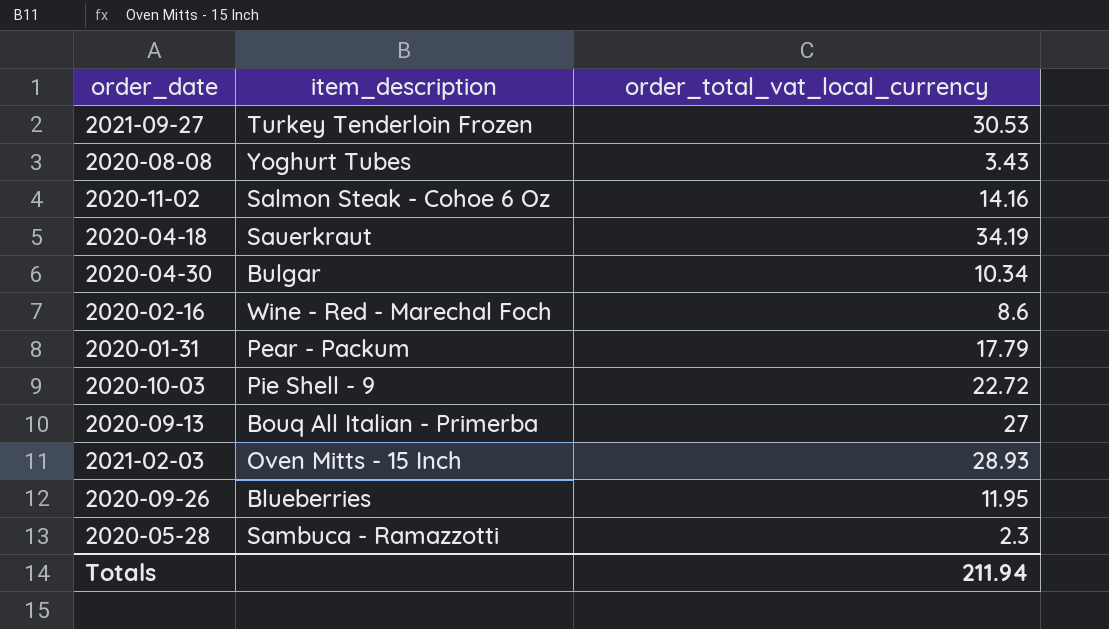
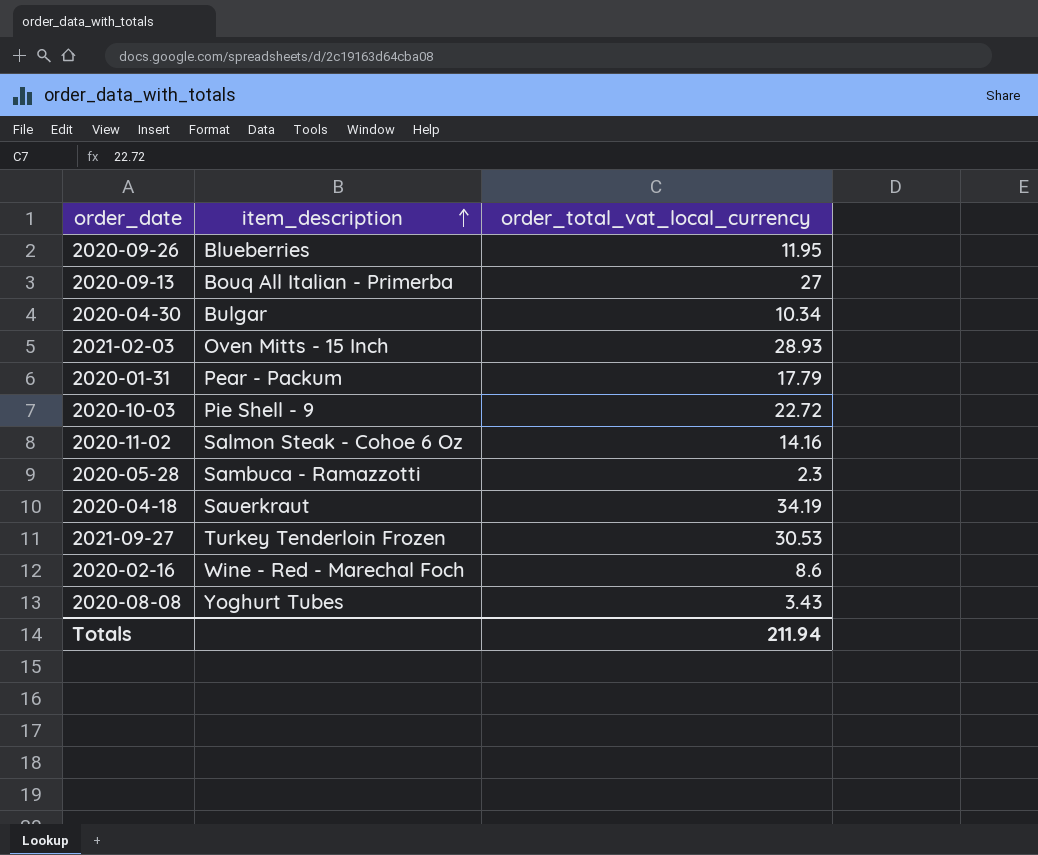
row order: none -> item_description ascending

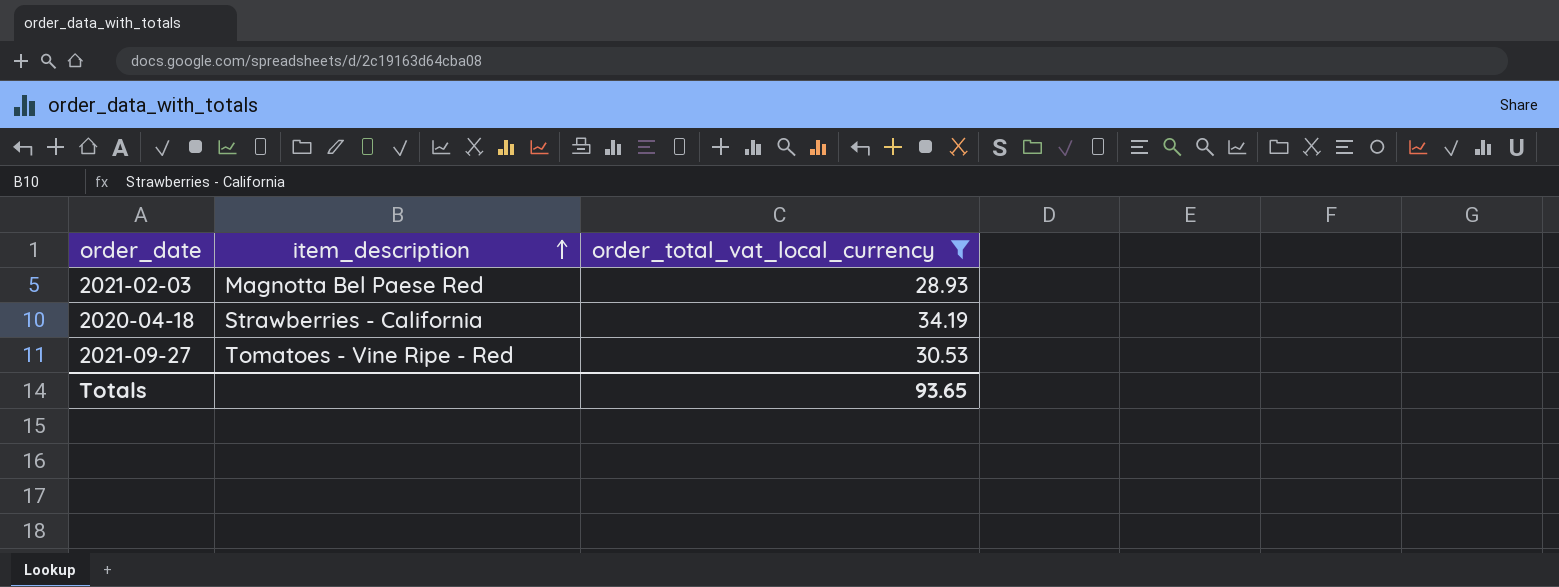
filter: none -> order_total_vat_local_currency >= 28.93
2021-02-03 | item_description: Oven Mitts - 15 Inch -> Magnotta Bel Paese Red
2020-04-18 | item_description: Sauerkraut -> Strawberries - California
2021-09-27 | item_description: Turkey Tenderloin Frozen -> Tomatoes - Vine Ripe - Red
Totals | order_total_vat_local_currency: 211.94 -> 93.65

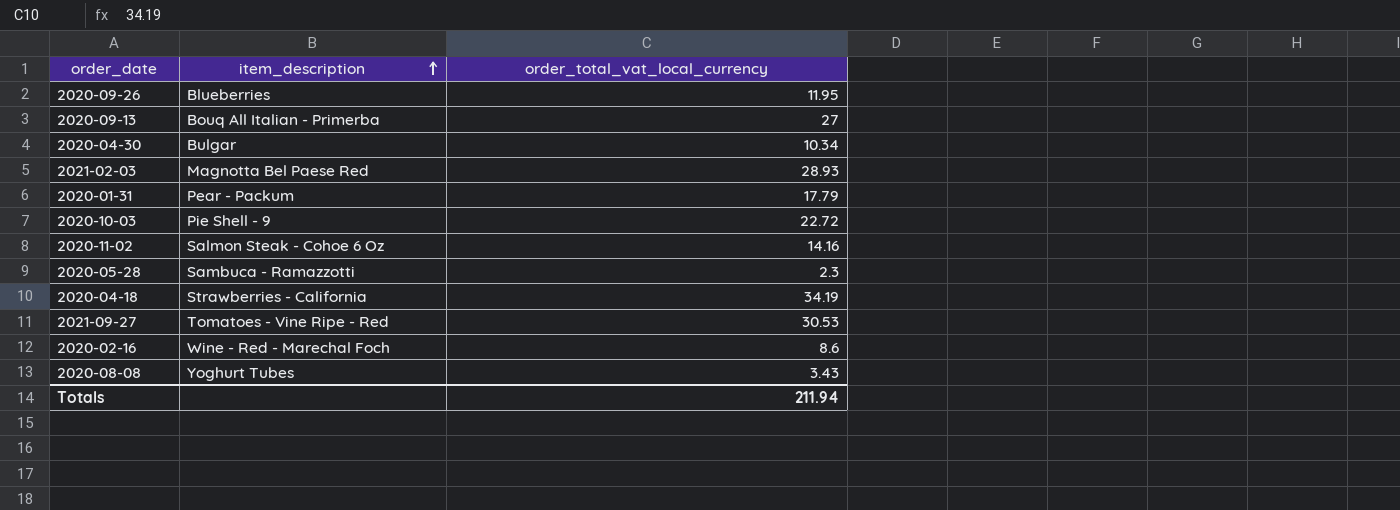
filter: order_total_vat_local_currency >= 28.93 -> none
Totals | order_total_vat_local_currency: 93.65 -> 211.94

